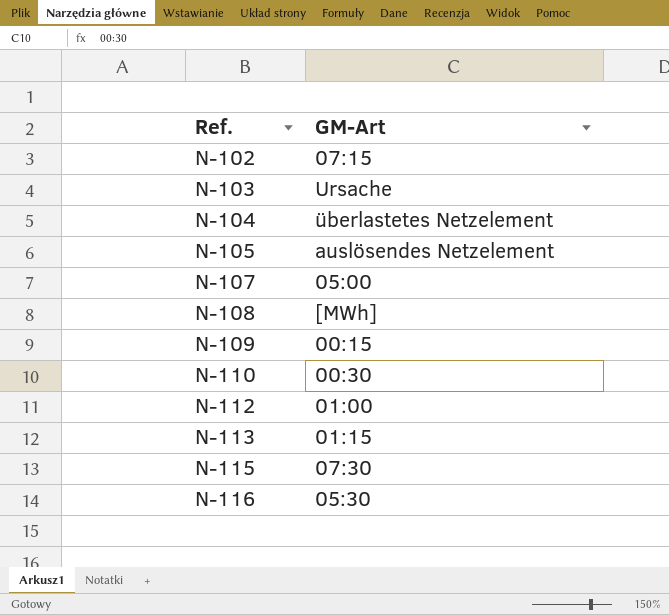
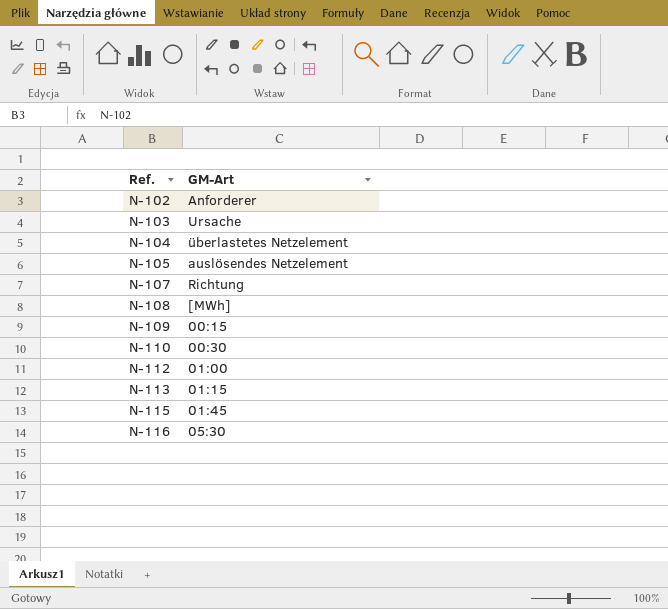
N-102 | GM-Art: 07:15 -> Anforderer
N-107 | GM-Art: 05:00 -> Richtung
N-115 | GM-Art: 07:30 -> 01:45

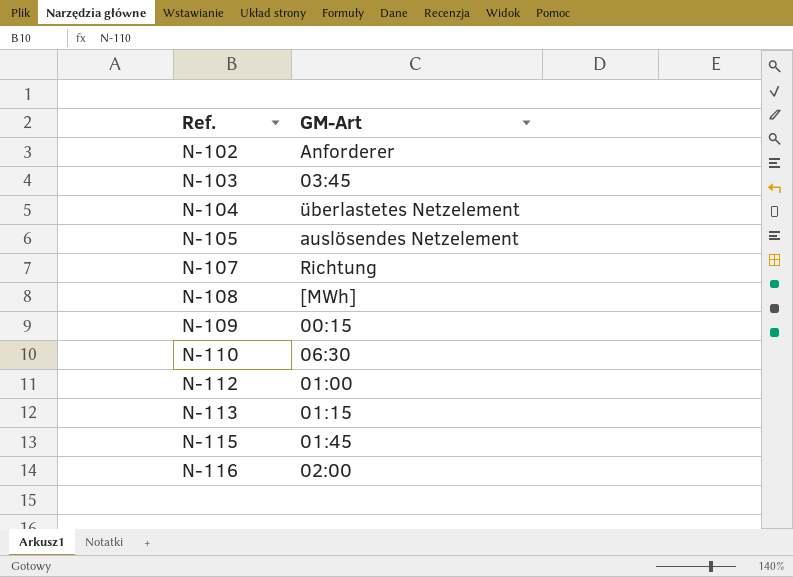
N-103 | GM-Art: Ursache -> 03:45
N-110 | GM-Art: 00:30 -> 06:30
N-116 | GM-Art: 05:30 -> 02:00

